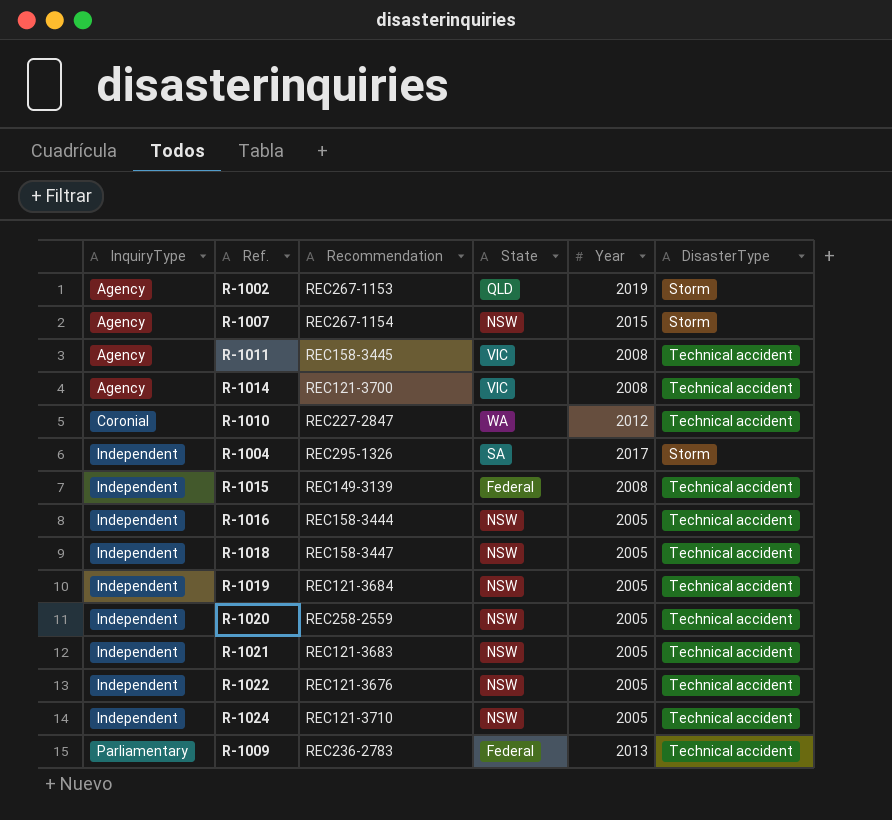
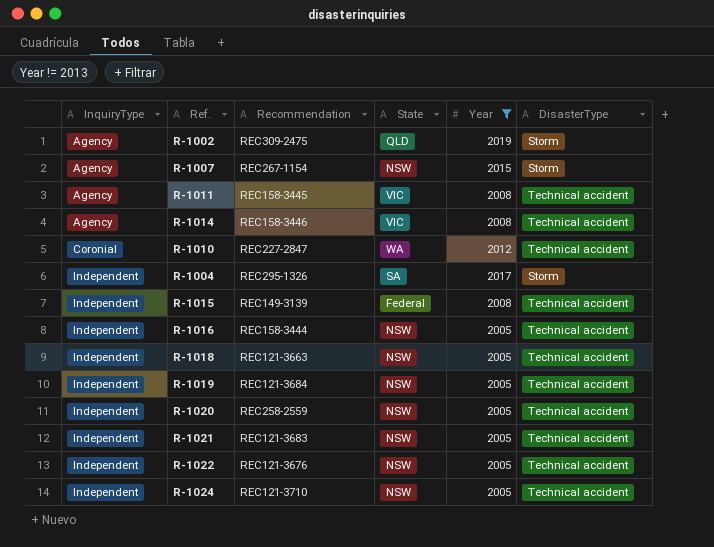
filter: none -> Year != 2013
R-1002 | Recommendation: REC267-1153 -> REC309-2475
R-1014 | Recommendation: REC121-3700 -> REC158-3446
R-1018 | Recommendation: REC158-3447 -> REC121-3663

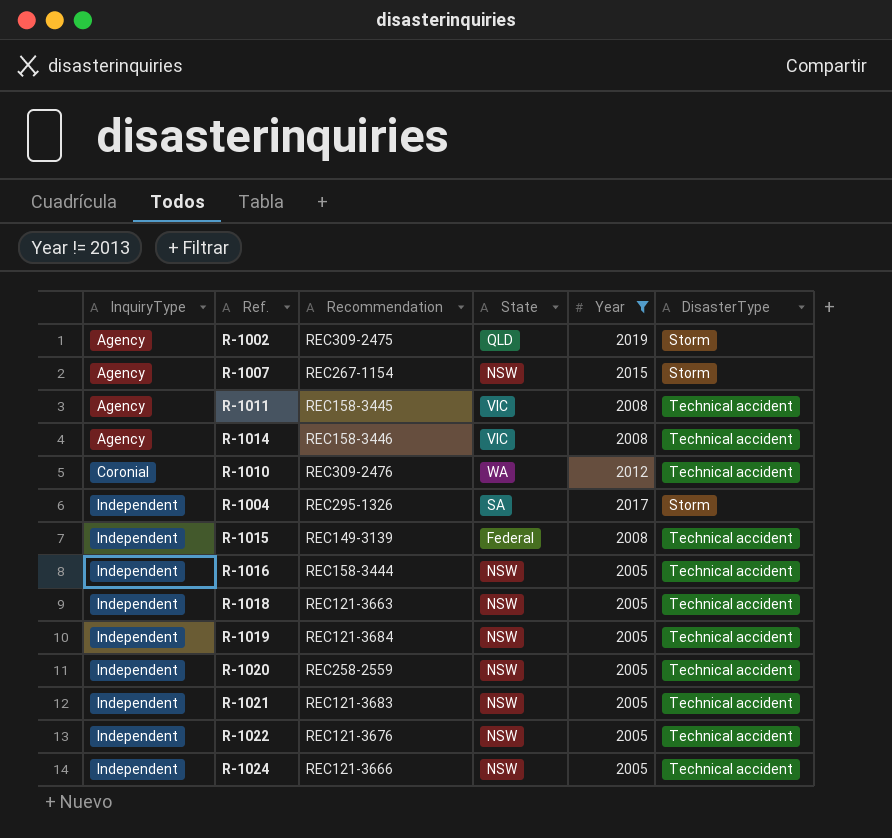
R-1010 | Recommendation: REC227-2847 -> REC309-2476
R-1024 | Recommendation: REC121-3710 -> REC121-3666

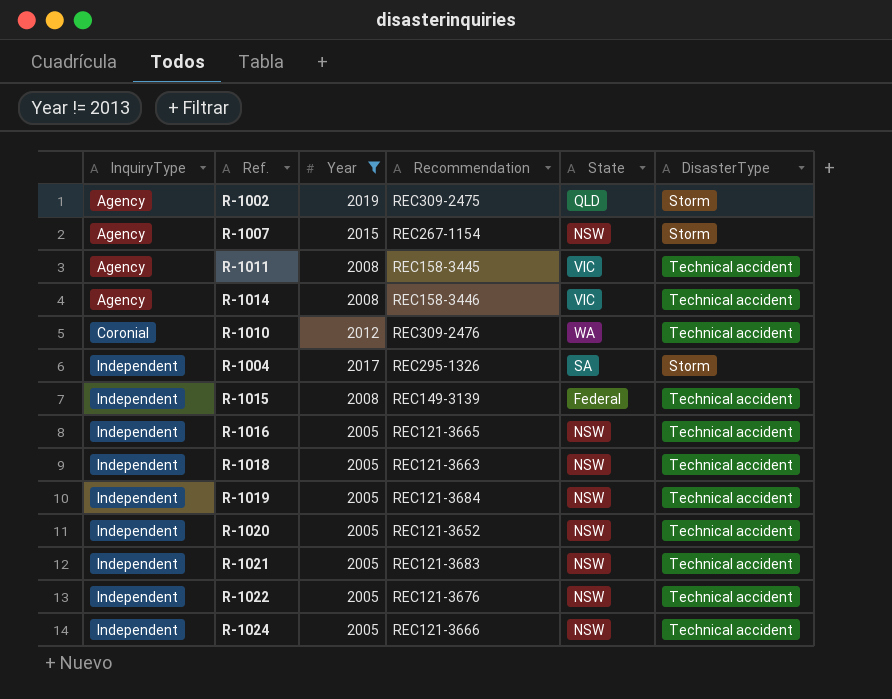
column Year | position: 5 -> 3
R-1016 | Recommendation: REC158-3444 -> REC121-3665
R-1020 | Recommendation: REC258-2559 -> REC121-3652

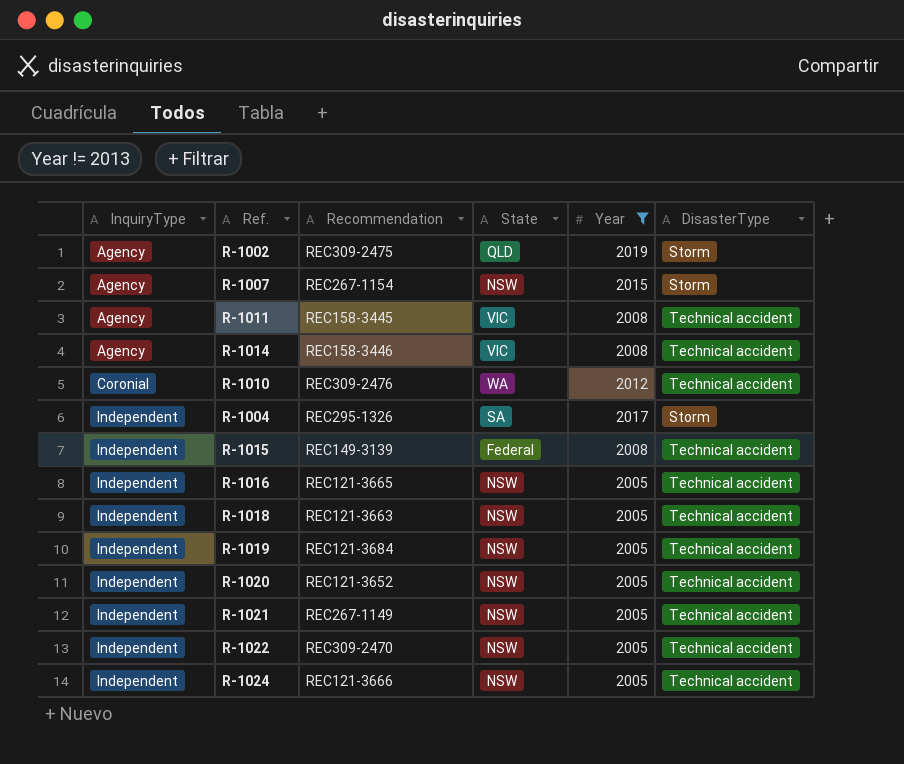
column Year | position: 3 -> 5
R-1021 | Recommendation: REC121-3683 -> REC267-1149
R-1022 | Recommendation: REC121-3676 -> REC309-2470

